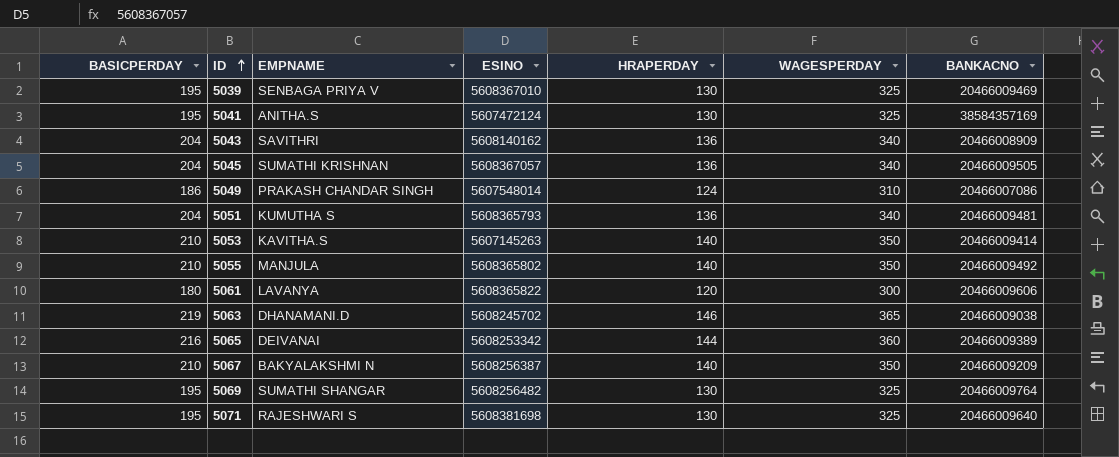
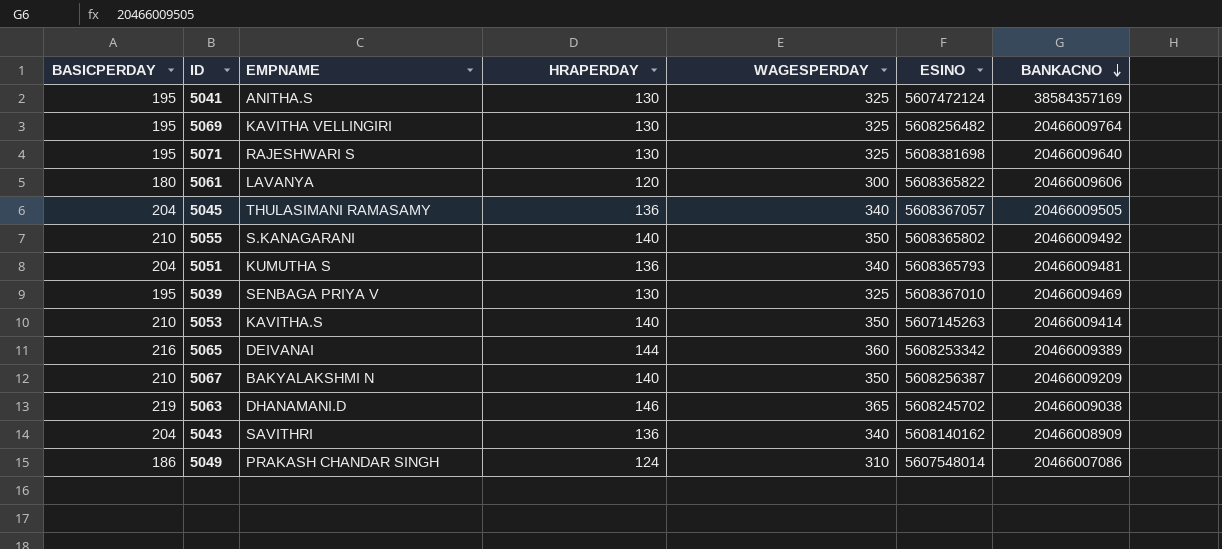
row order: ID ascending -> BANKACNO descending
column ESINO | position: 4 -> 6
5069 | EMPNAME: SUMATHI SHANGAR -> KAVITHA VELLINGIRI
5045 | EMPNAME: SUMATHI KRISHNAN -> THULASIMANI RAMASAMY
5055 | EMPNAME: MANJULA -> S.KANAGARANI

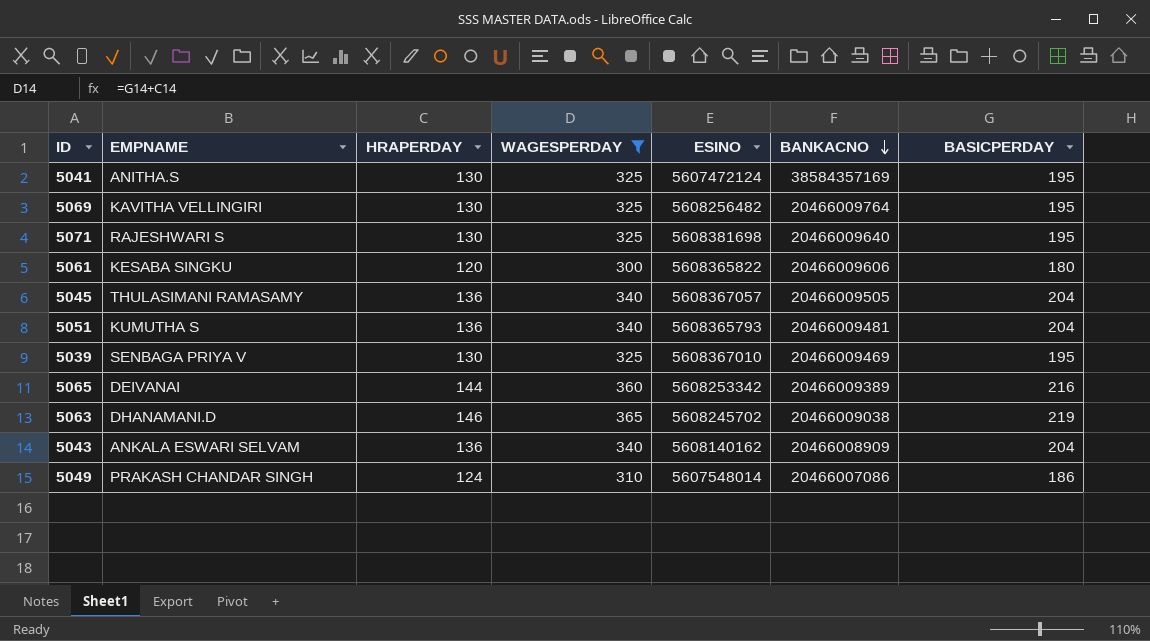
filter: none -> WAGESPERDAY != 350
column BASICPERDAY | position: 1 -> 7
5061 | EMPNAME: LAVANYA -> KESABA SINGKU
5043 | EMPNAME: SAVITHRI -> ANKALA ESWARI SELVAM

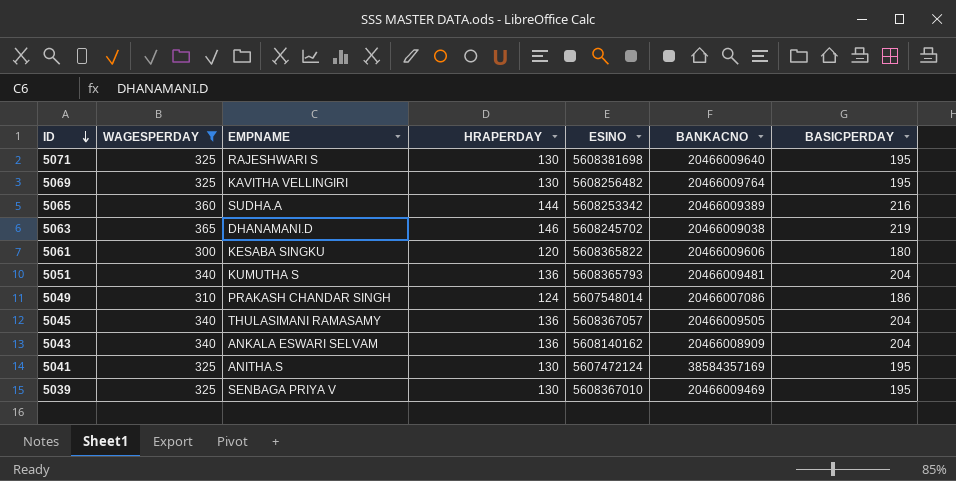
row order: BANKACNO descending -> ID descending
column WAGESPERDAY | position: 4 -> 2
5065 | EMPNAME: DEIVANAI -> SUDHA.A

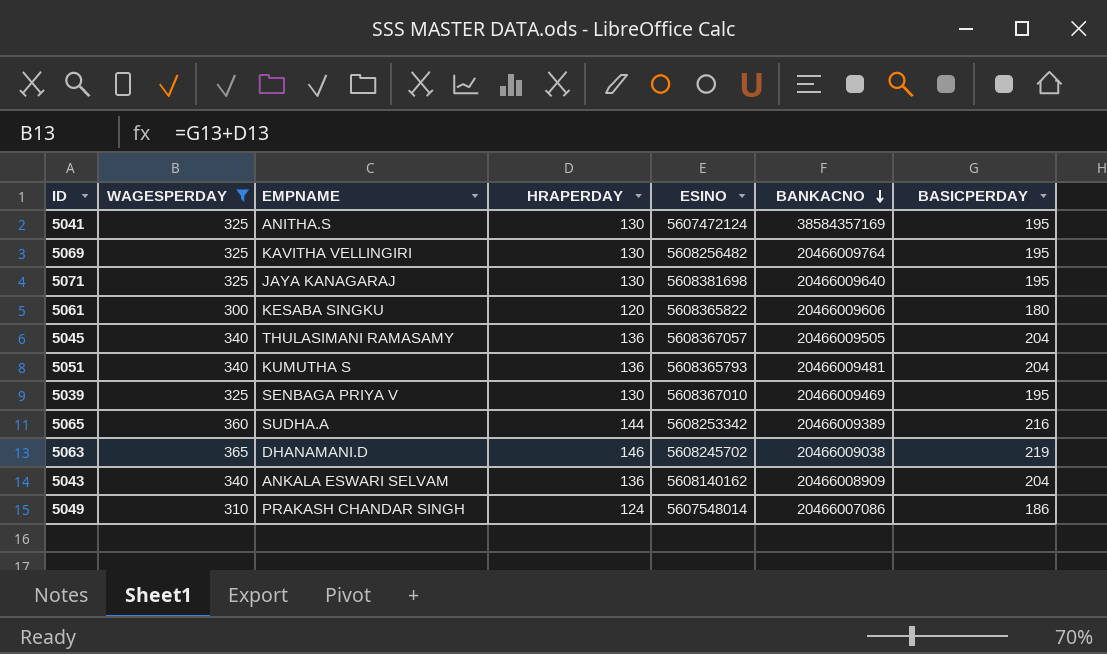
row order: ID descending -> BANKACNO descending
5071 | EMPNAME: RAJESHWARI S -> JAYA KANAGARAJ

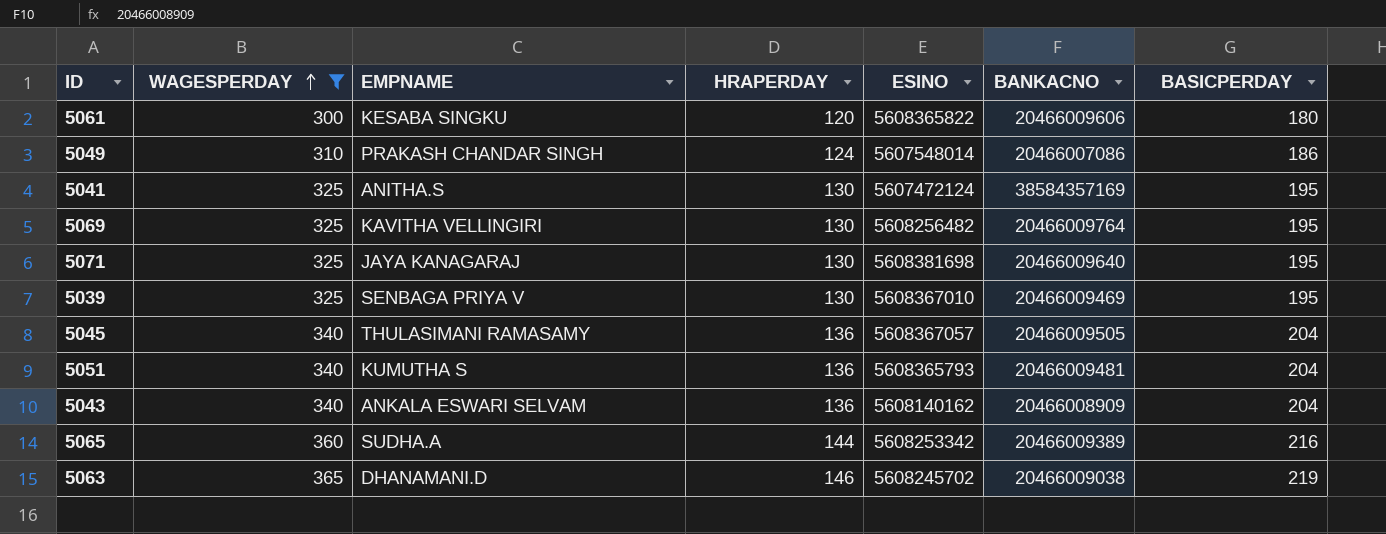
row order: BANKACNO descending -> WAGESPERDAY ascending

